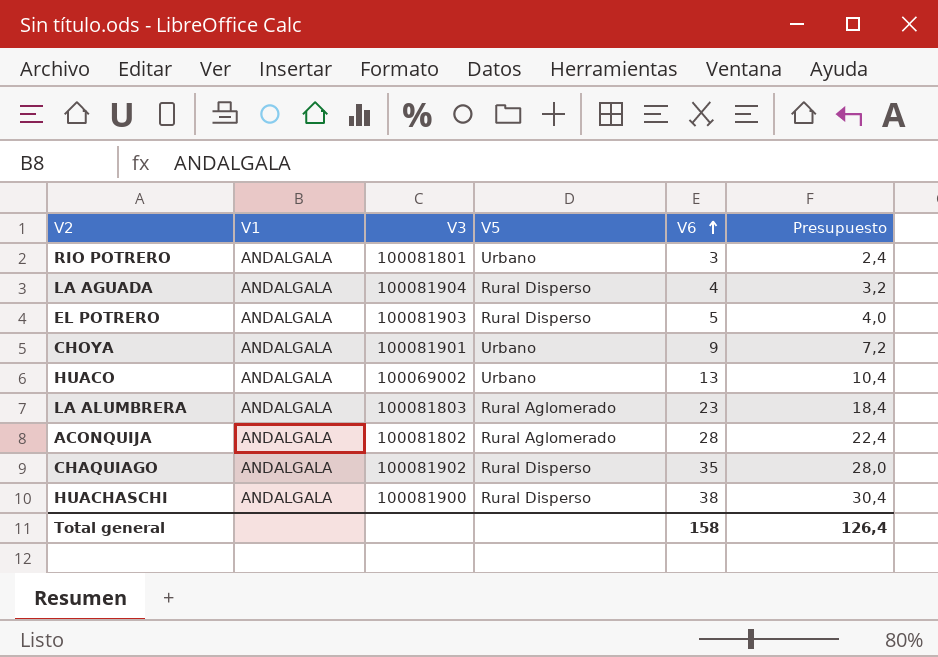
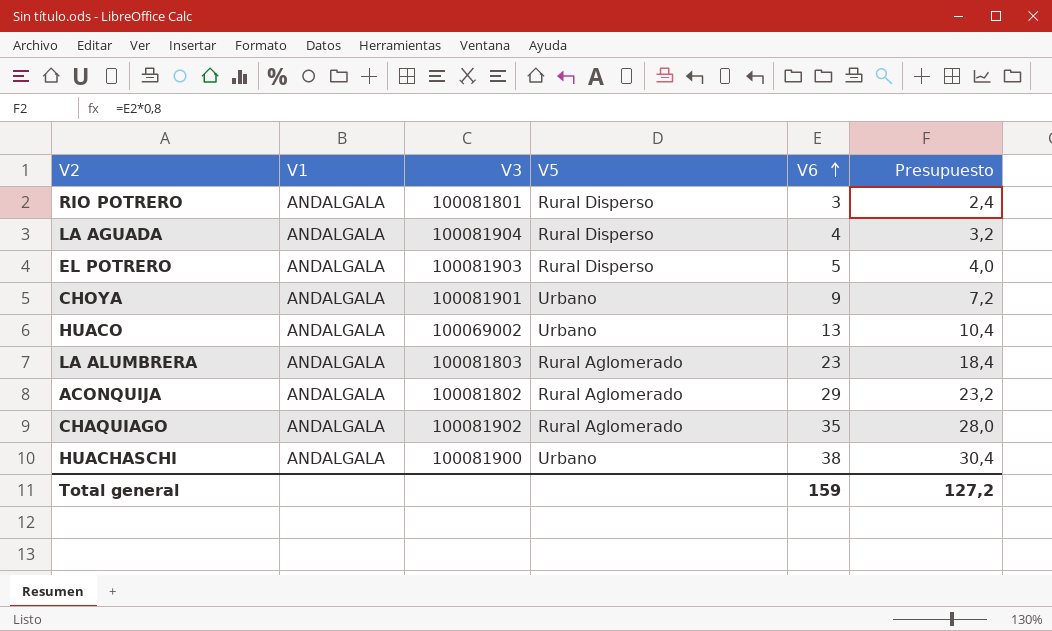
RIO POTRERO | V5: Urbano -> Rural Disperso
ACONQUIJA | V6: 28 -> 29
ACONQUIJA | Presupuesto: 22,4 -> 23,2
CHAQUIAGO | V5: Rural Disperso -> Rural Aglomerado
HUACHASCHI | V5: Rural Disperso -> Urbano
Total general | V6: 158 -> 159
Total general | Presupuesto: 126,4 -> 127,2

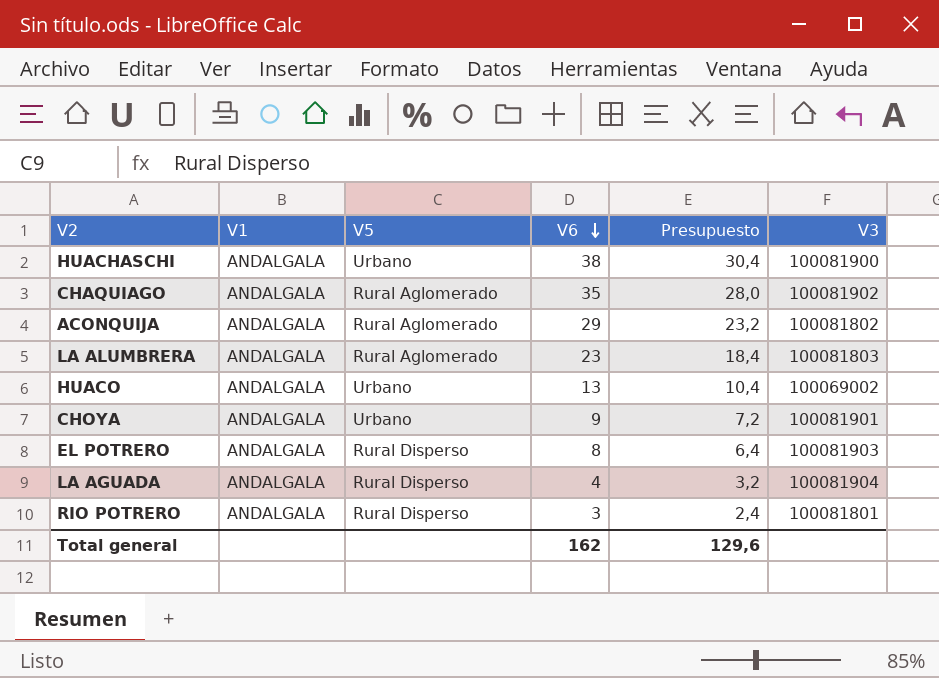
row order: V6 ascending -> V6 descending
column V3 | position: 3 -> 6
EL POTRERO | V6: 5 -> 8
EL POTRERO | Presupuesto: 4,0 -> 6,4
Total general | V6: 159 -> 162
Total general | Presupuesto: 127,2 -> 129,6

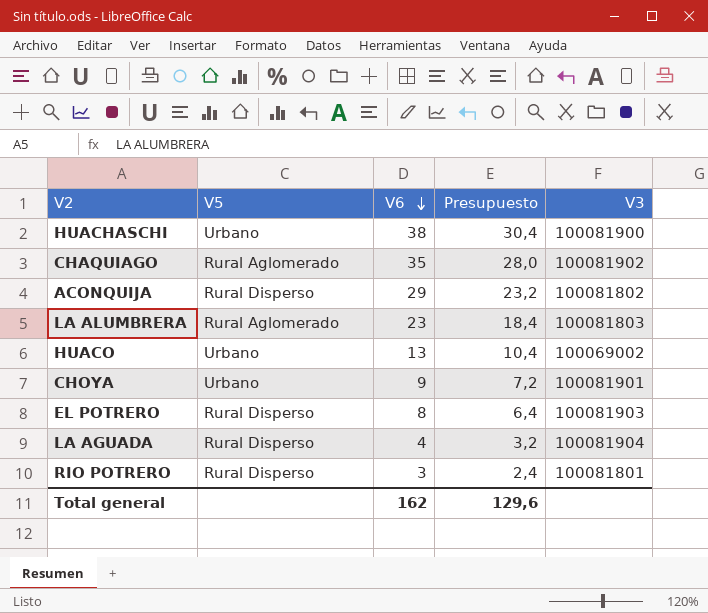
column V1 | position: 2 -> none
ACONQUIJA | V5: Rural Aglomerado -> Rural Disperso

